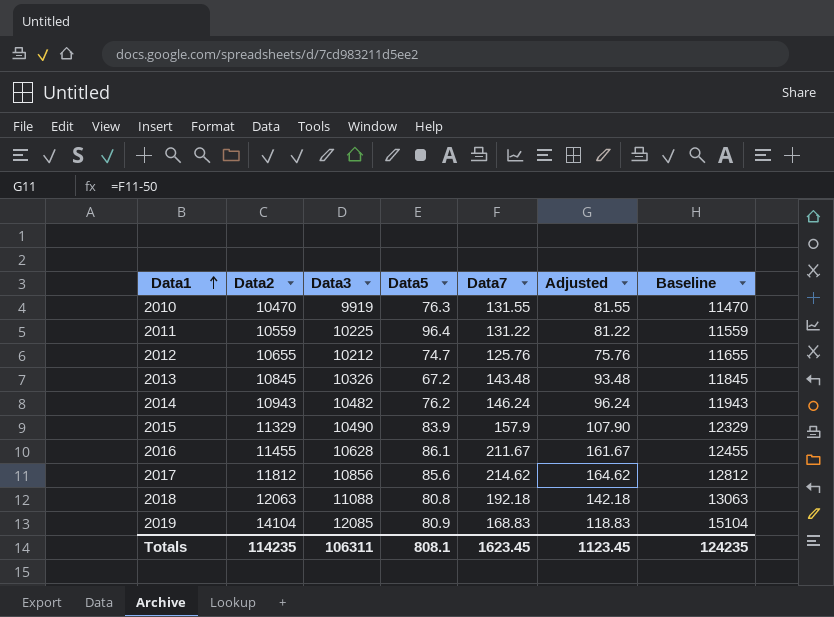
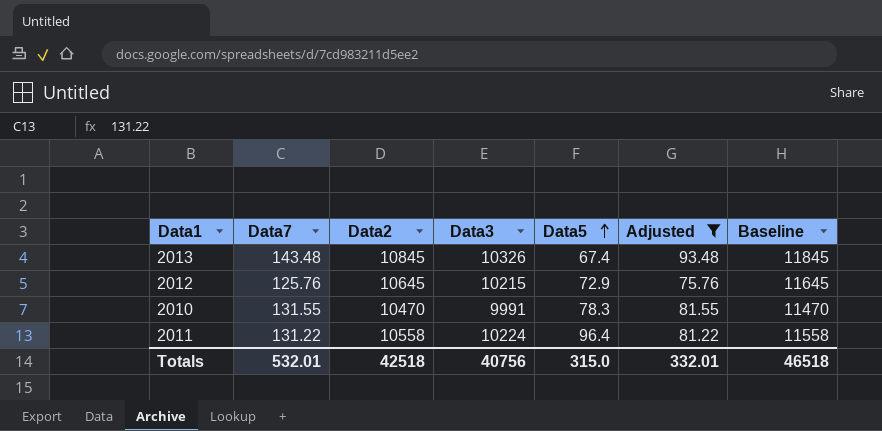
filter: none -> Adjusted <= 93.48
row order: Data1 ascending -> Data5 ascending
column Data7 | position: 5 -> 2
2013 | Data5: 67.2 -> 67.4
2012 | Data2: 10655 -> 10645
2012 | Data3: 10212 -> 10215
2012 | Data5: 74.7 -> 72.9
2012 | Baseline: 11655 -> 11645
2010 | Data3: 9919 -> 9991
2010 | Data5: 76.3 -> 78.3
2011 | Data2: 10559 -> 10558
2011 | Data3: 10225 -> 10224
2011 | Baseline: 11559 -> 11558
Totals | Data7: 1623.45 -> 532.01
Totals | Data2: 114235 -> 42518
Totals | Data3: 106311 -> 40756
Totals | Data5: 808.1 -> 315.0
Totals | Adjusted: 1123.45 -> 332.01
Totals | Baseline: 124235 -> 46518

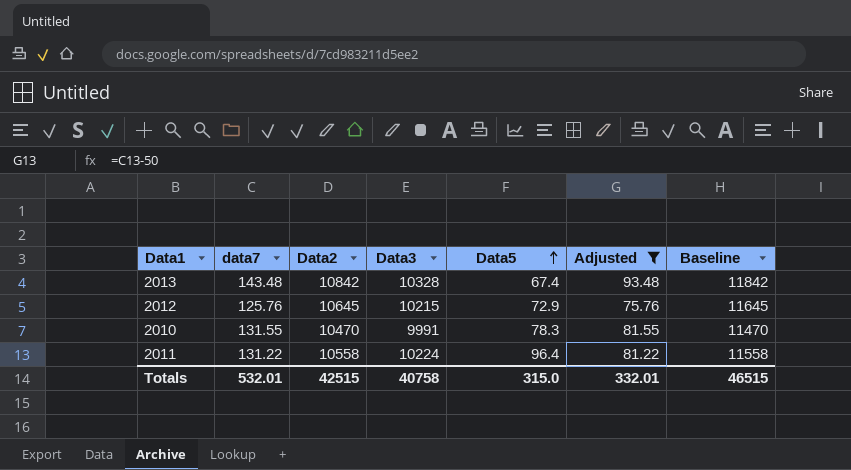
column name: Data7 -> data7
2013 | Data2: 10845 -> 10842
2013 | Data3: 10326 -> 10328
2013 | Baseline: 11845 -> 11842
Totals | Data2: 42518 -> 42515
Totals | Data3: 40756 -> 40758
Totals | Baseline: 46518 -> 46515

